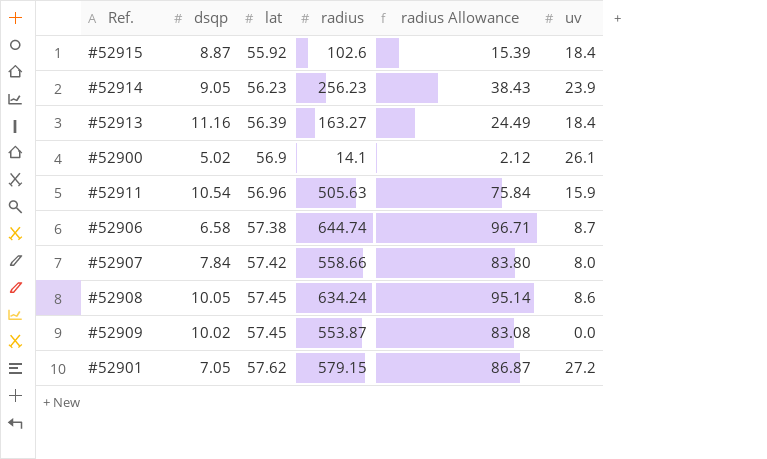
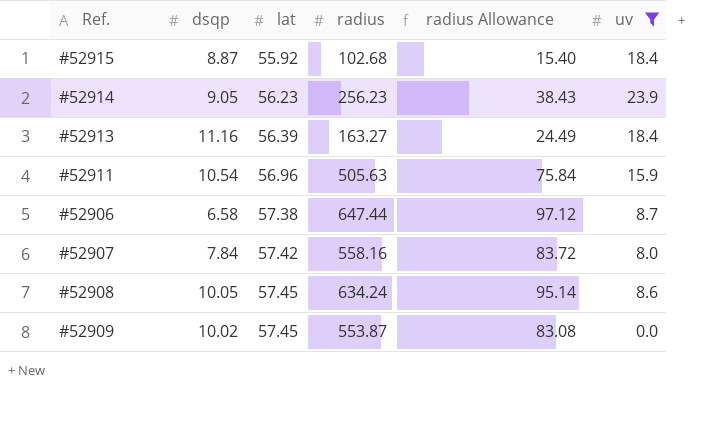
filter: none -> uv <= 23.9
#52915 | radius: 102.6 -> 102.68
#52915 | radius Allowance: 15.39 -> 15.40
#52906 | radius: 644.74 -> 647.44
#52906 | radius Allowance: 96.71 -> 97.12
#52907 | radius: 558.66 -> 558.16
#52907 | radius Allowance: 83.80 -> 83.72

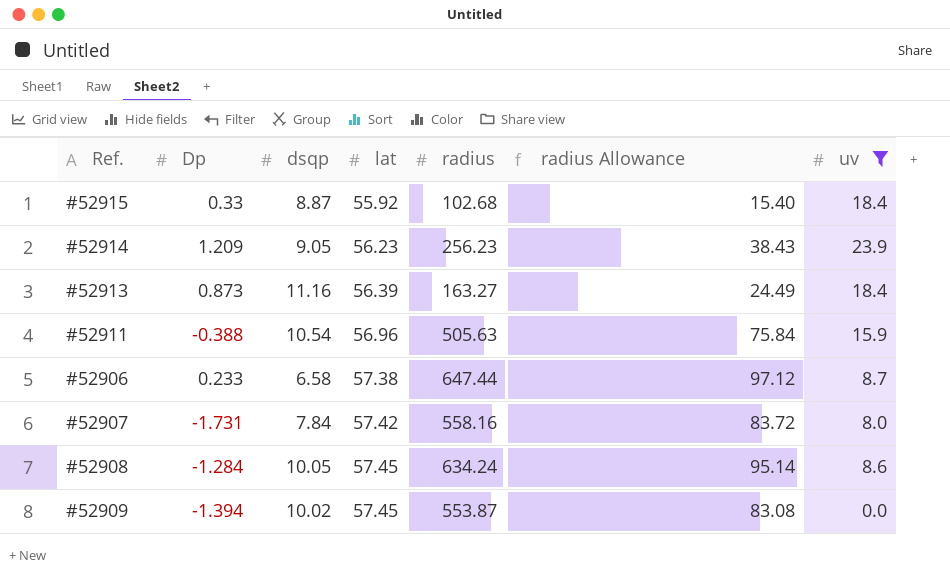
column Dp | position: none -> 2

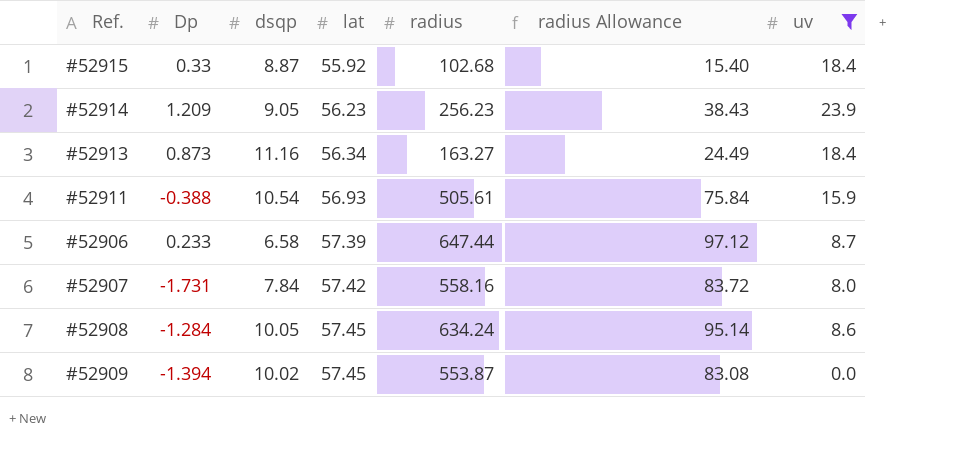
#52913 | lat: 56.39 -> 56.34
#52911 | lat: 56.96 -> 56.93
#52911 | radius: 505.63 -> 505.61
#52906 | lat: 57.38 -> 57.39

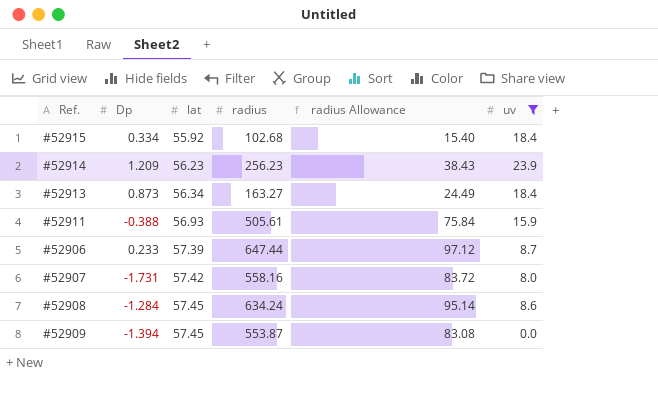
column dsqp | position: 3 -> none
#52915 | Dp: 0.33 -> 0.334

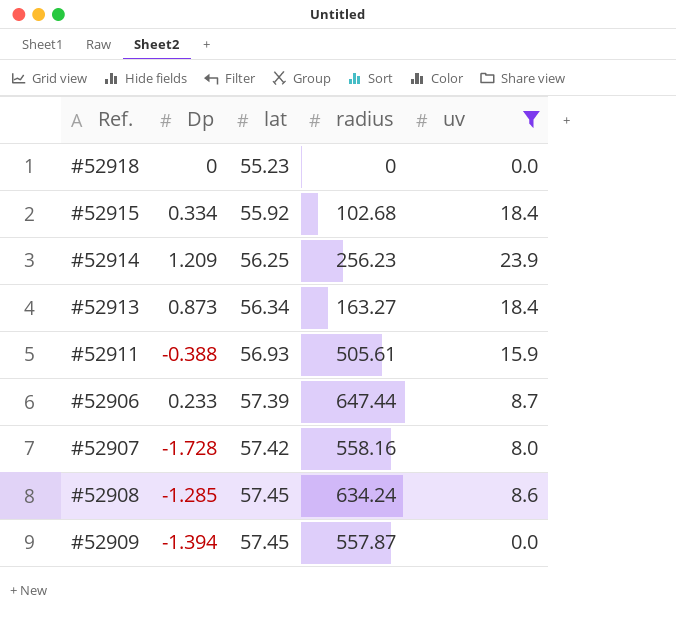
column radius Allowance | formula: [radius] * 0.15 -> none
row #52918: none -> 0 | 55.23 | 0 | 0.0
#52914 | lat: 56.23 -> 56.25
#52907 | Dp: -1.731 -> -1.728
#52908 | Dp: -1.284 -> -1.285
#52909 | radius: 553.87 -> 557.87

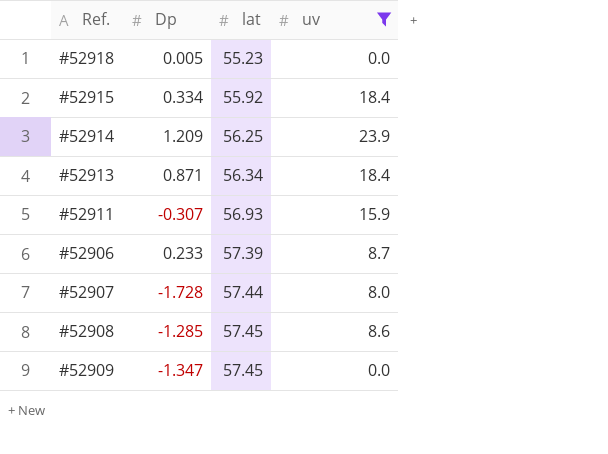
column radius | position: 4 -> none
#52918 | Dp: 0 -> 0.005
#52913 | Dp: 0.873 -> 0.871
#52911 | Dp: -0.388 -> -0.307
#52907 | lat: 57.42 -> 57.44
#52909 | Dp: -1.394 -> -1.347

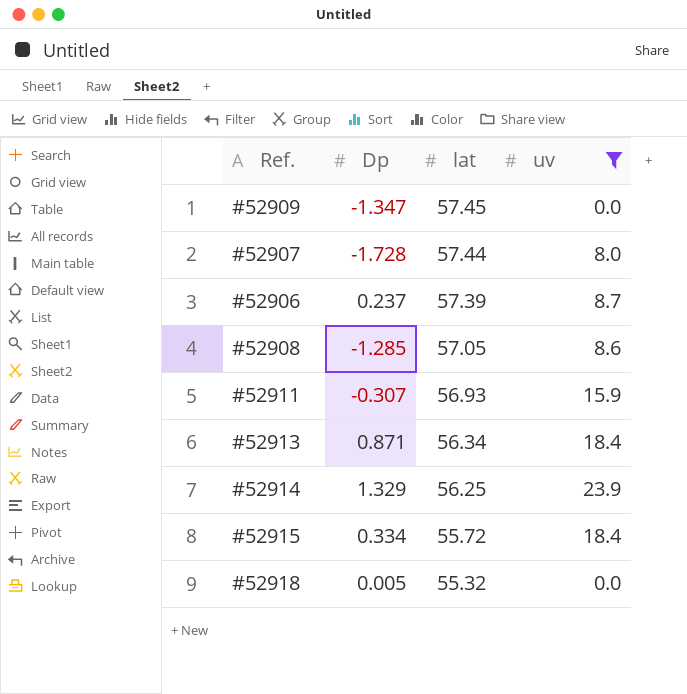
row order: lat ascending -> lat descending
#52906 | Dp: 0.233 -> 0.237
#52908 | lat: 57.45 -> 57.05
#52914 | Dp: 1.209 -> 1.329
#52915 | lat: 55.92 -> 55.72
#52918 | lat: 55.23 -> 55.32

